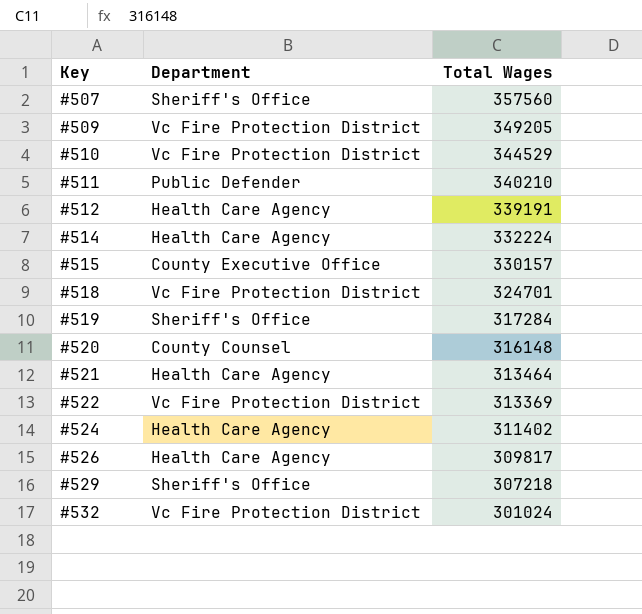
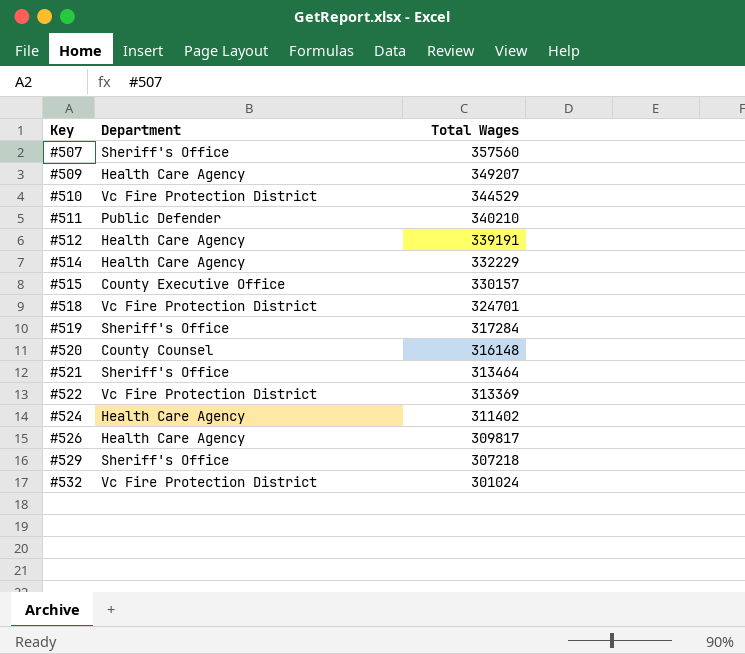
#509 | Department: Vc Fire Protection District -> Health Care Agency
#509 | Total Wages: 349205 -> 349207
#514 | Total Wages: 332224 -> 332229
#521 | Department: Health Care Agency -> Sheriff's Office

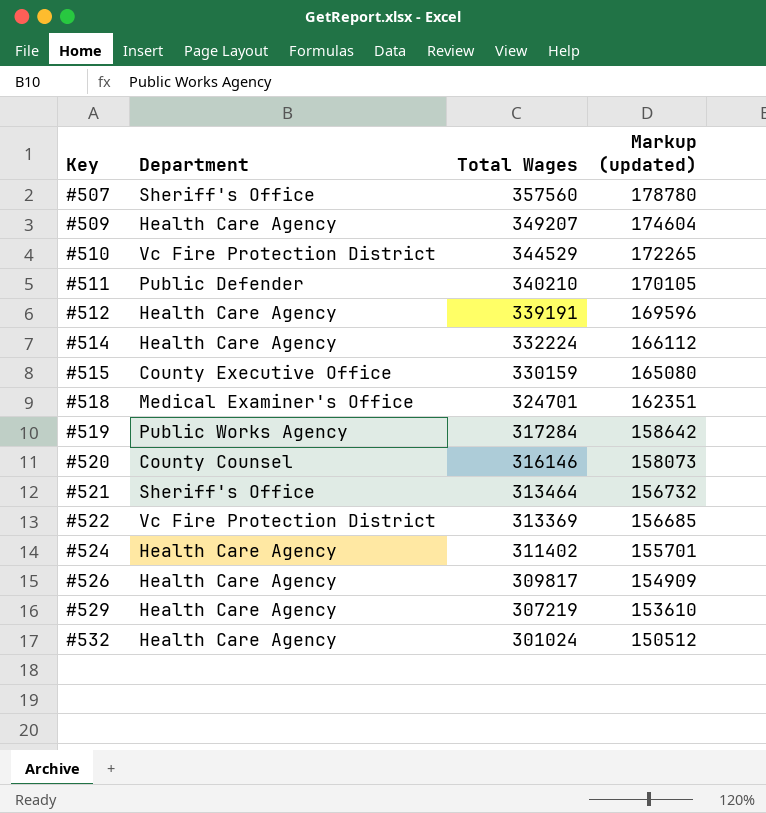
column Markup (updated) | formula: none -> [Total Wages] * 0.5
#514 | Total Wages: 332229 -> 332224
#515 | Total Wages: 330157 -> 330159
#518 | Department: Vc Fire Protection District -> Medical Examiner's Office
#519 | Department: Sheriff's Office -> Public Works Agency
#520 | Total Wages: 316148 -> 316146
#529 | Department: Sheriff's Office -> Health Care Agency
#529 | Total Wages: 307218 -> 307219
#532 | Department: Vc Fire Protection District -> Health Care Agency

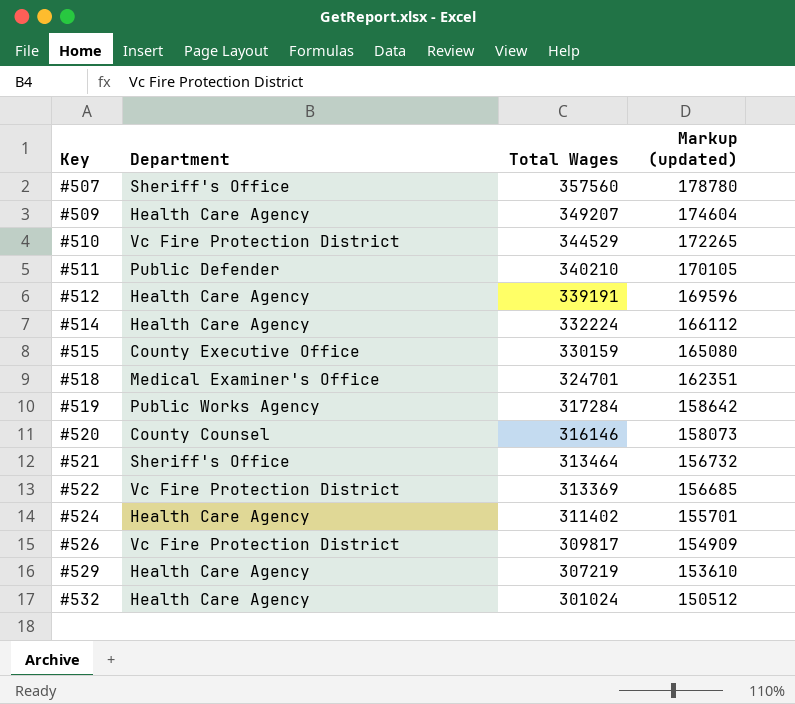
#526 | Department: Health Care Agency -> Vc Fire Protection District

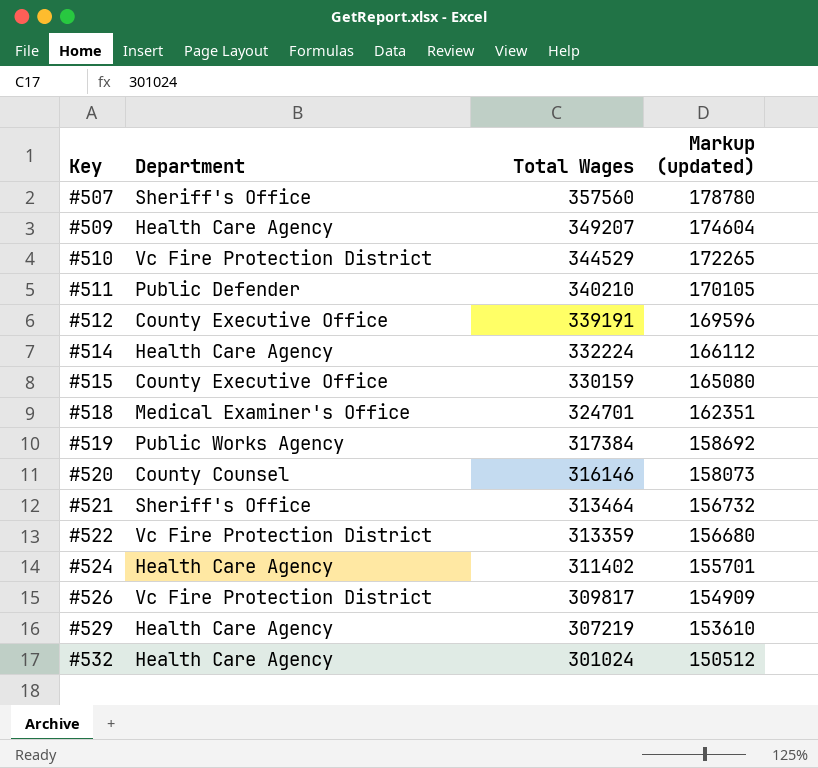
#512 | Department: Health Care Agency -> County Executive Office
#519 | Total Wages: 317284 -> 317384
#519 | Markup (updated): 158642 -> 158692
#522 | Total Wages: 313369 -> 313359
#522 | Markup (updated): 156685 -> 156680

